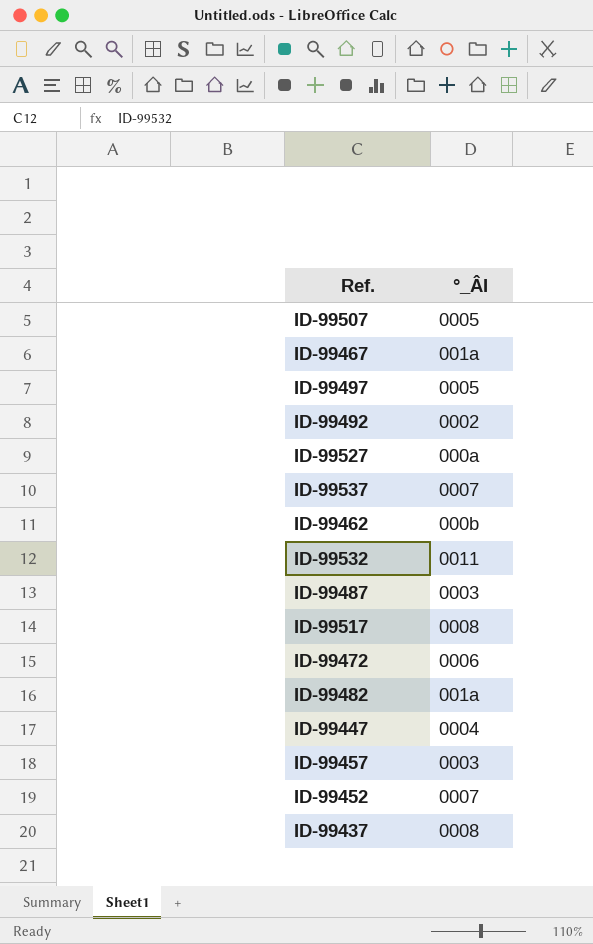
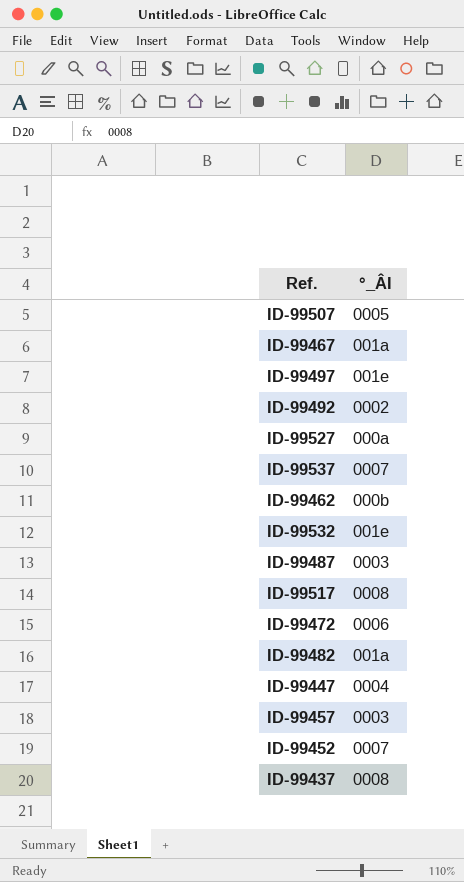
ID-99497 | °_ÂI: 0005 -> 001e
ID-99532 | °_ÂI: 0011 -> 001e

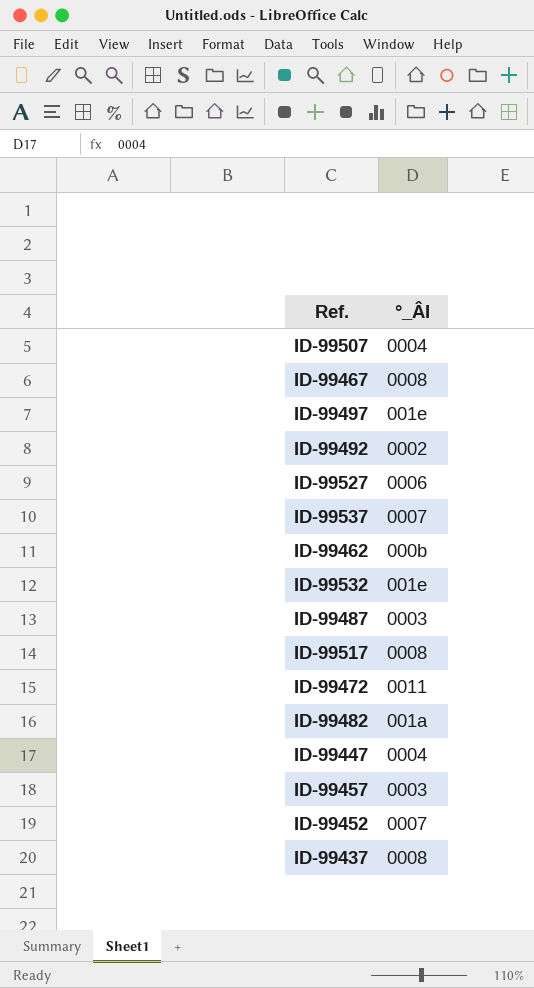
ID-99507 | °_ÂI: 0005 -> 0004
ID-99467 | °_ÂI: 001a -> 0008
ID-99527 | °_ÂI: 000a -> 0006
ID-99472 | °_ÂI: 0006 -> 0011

